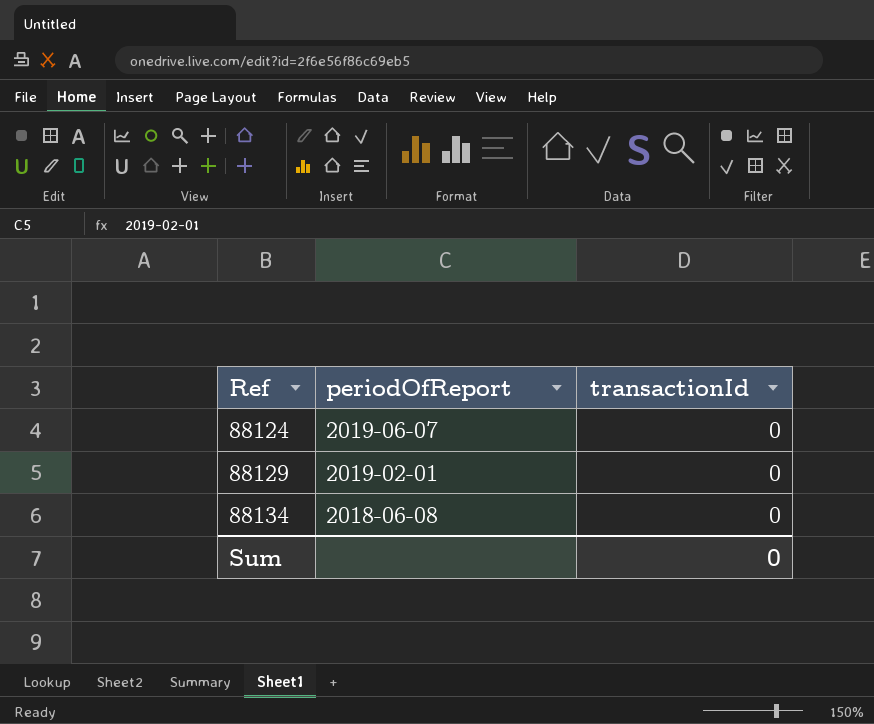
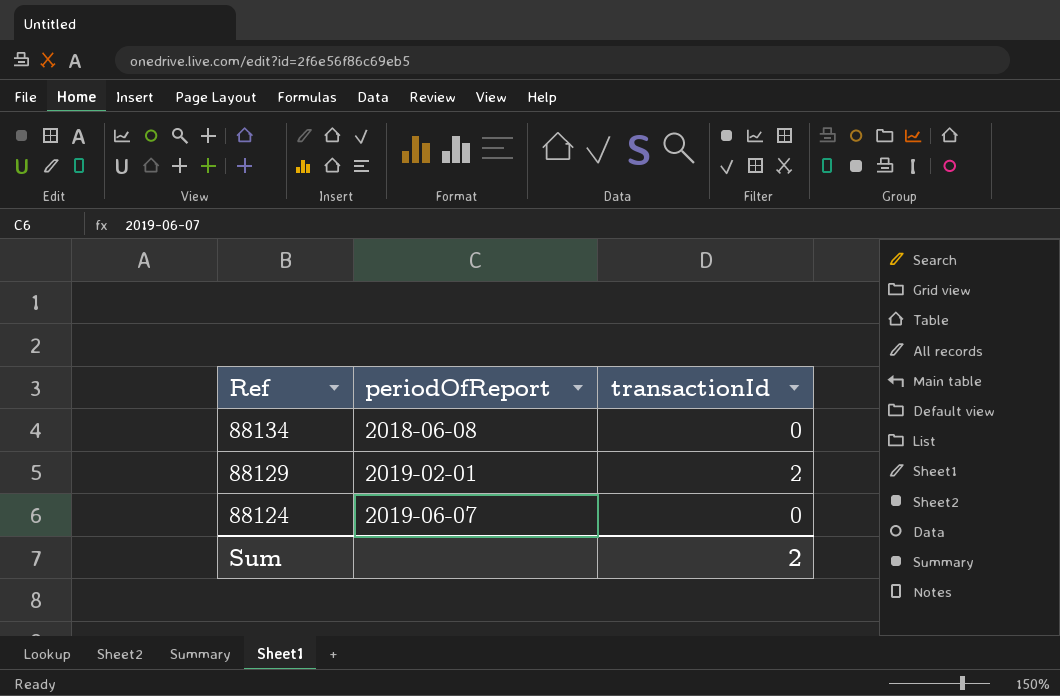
row order: Ref ascending -> Ref descending
88129 | transactionId: 0 -> 2
Sum | transactionId: 0 -> 2

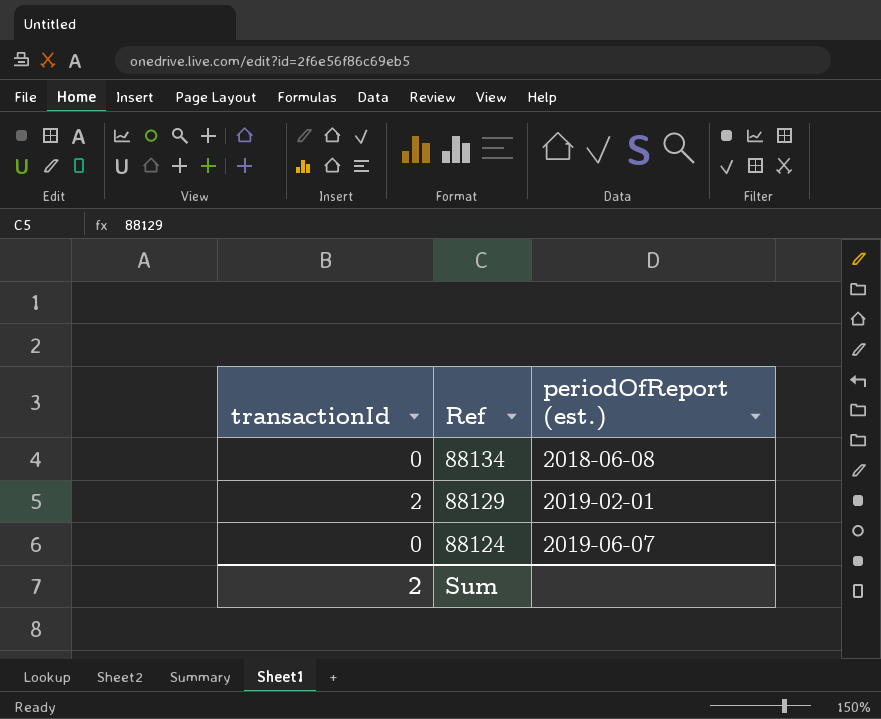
column transactionId | position: 3 -> 1
column name: periodOfReport -> periodOfReport (est.)

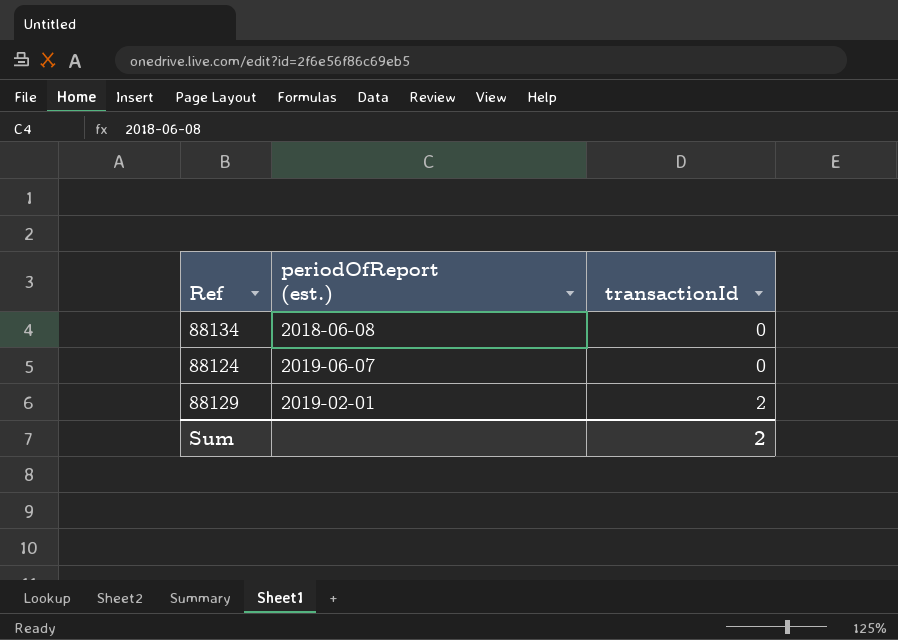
row order: Ref descending -> transactionId ascending
column transactionId | position: 1 -> 3

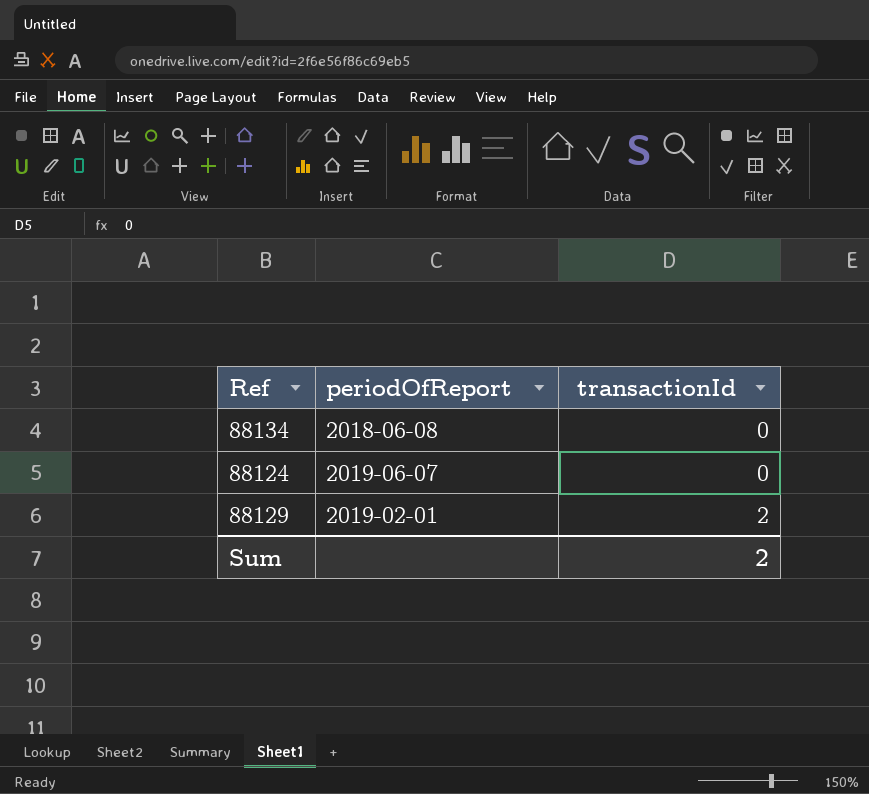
column name: periodOfReport (est.) -> periodOfReport

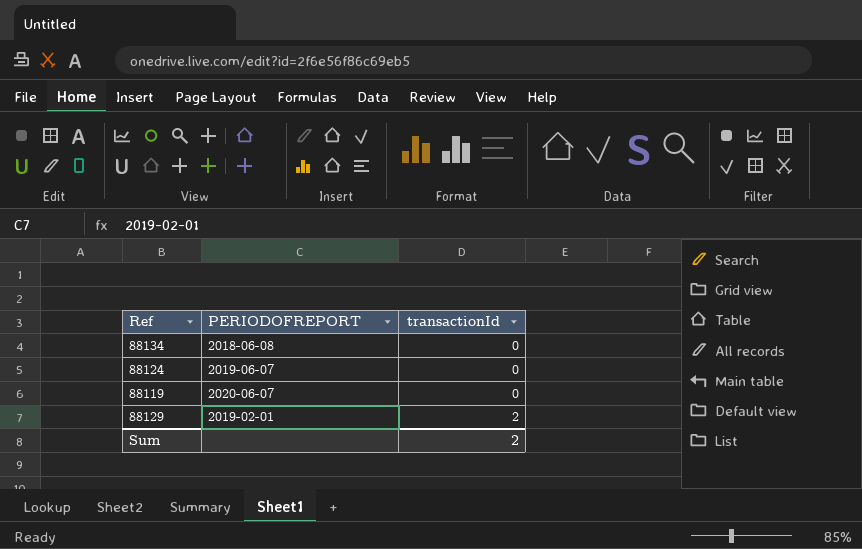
column name: periodOfReport -> PERIODOFREPORT
row 88119: none -> 2020-06-07 | 0

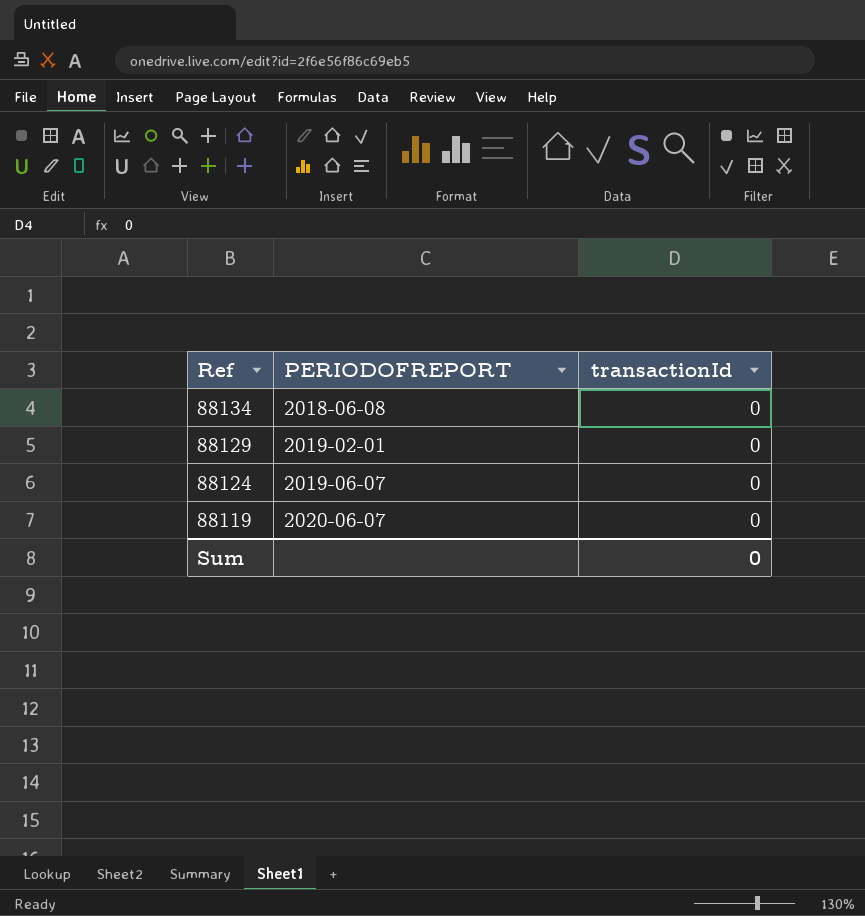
row order: transactionId ascending -> Ref descending
88129 | transactionId: 2 -> 0
Sum | transactionId: 2 -> 0

